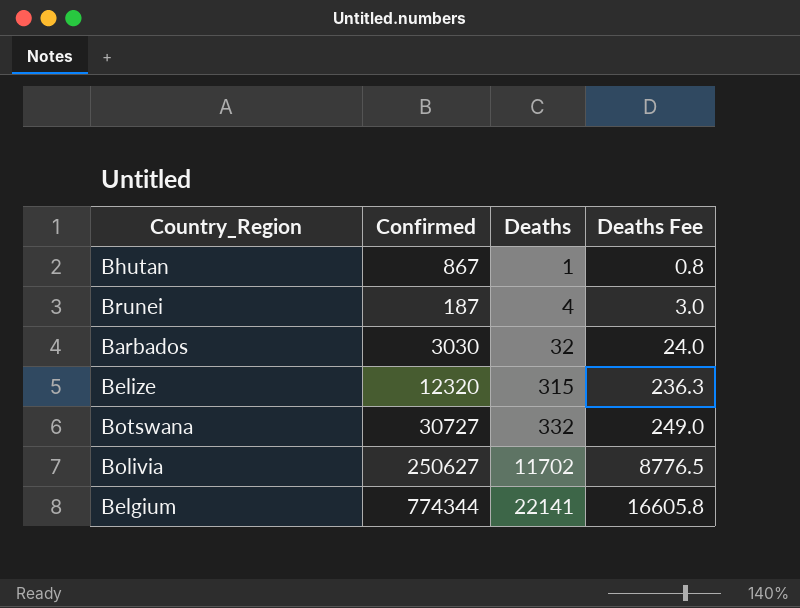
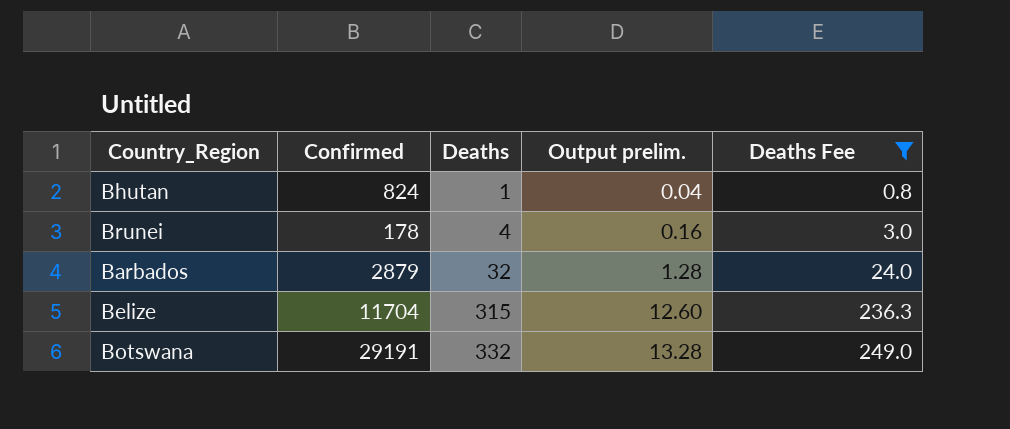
filter: none -> Deaths Fee <= 249.0
column Output prelim. | formula: none -> [Deaths] * 0.04
Bhutan | Confirmed: 867 -> 824
Brunei | Confirmed: 187 -> 178
Barbados | Confirmed: 3030 -> 2879
Belize | Confirmed: 12320 -> 11704
Botswana | Confirmed: 30727 -> 29191

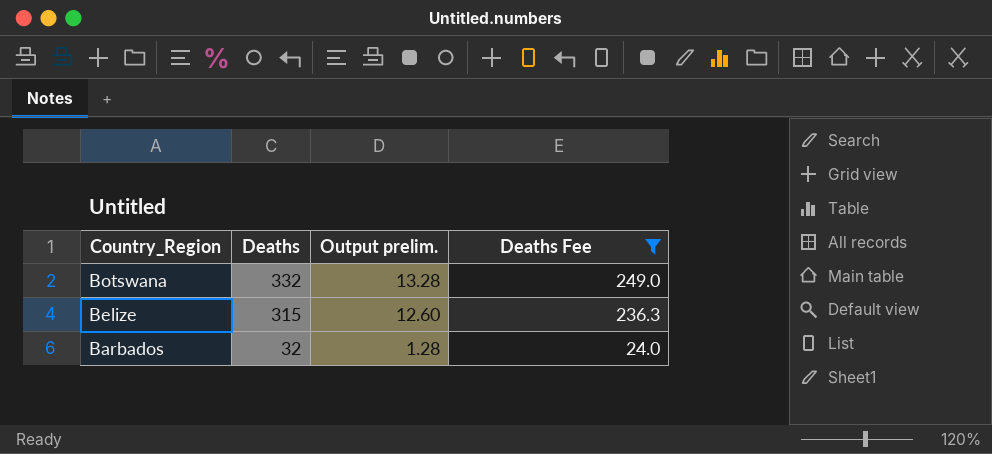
row order: Deaths ascending -> Country_Region descending
column Confirmed | position: 2 -> none
row Bhutan: 824 | 1 | 0.04 | 0.8 -> none
row Brunei: 178 | 4 | 0.16 | 3.0 -> none

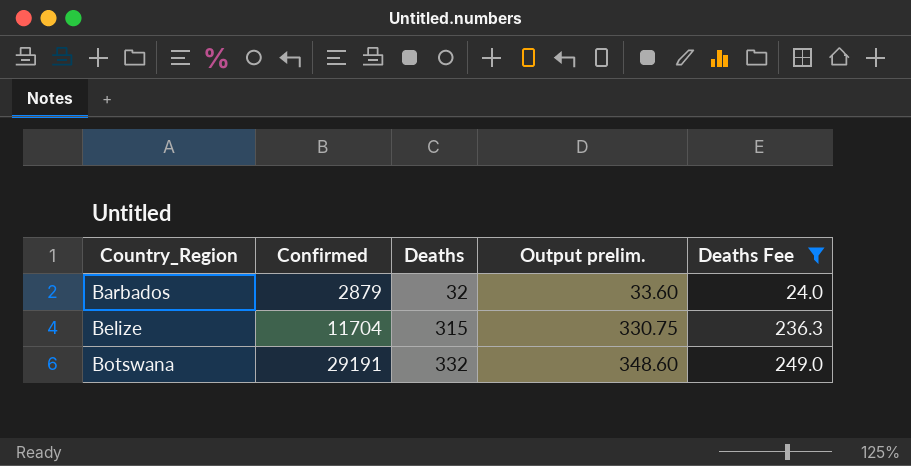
row order: Country_Region descending -> Country_Region ascending
column Confirmed | position: none -> 2
column Output prelim. | formula: [Deaths] * 0.04 -> [Deaths] * 1.05

